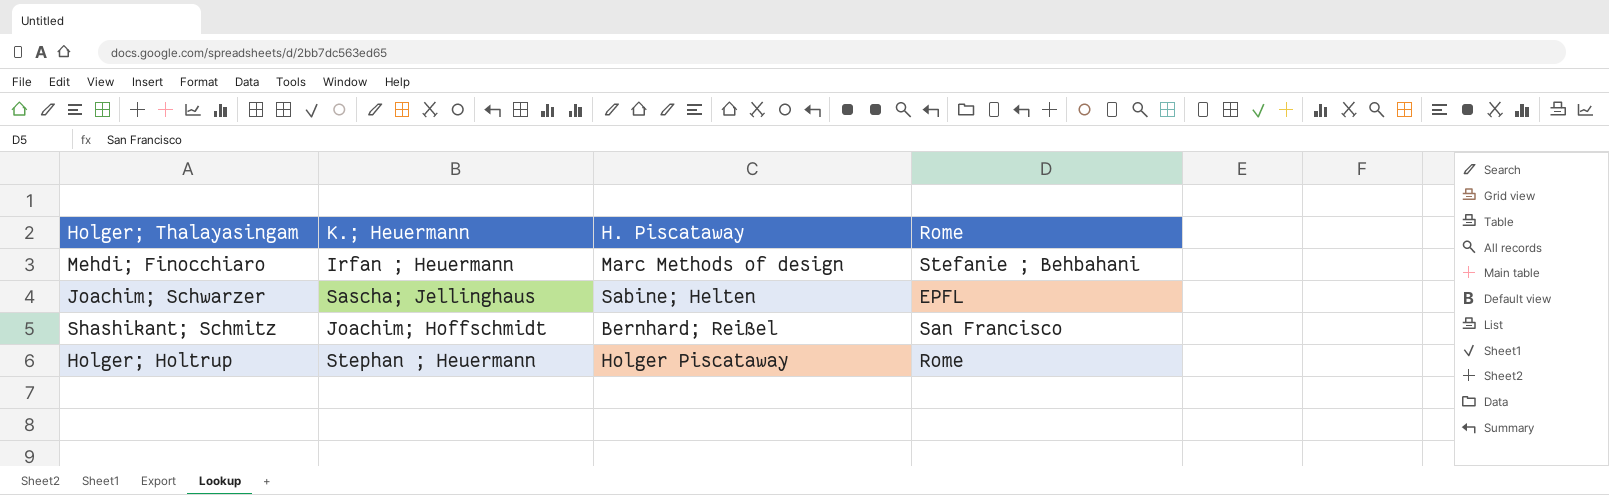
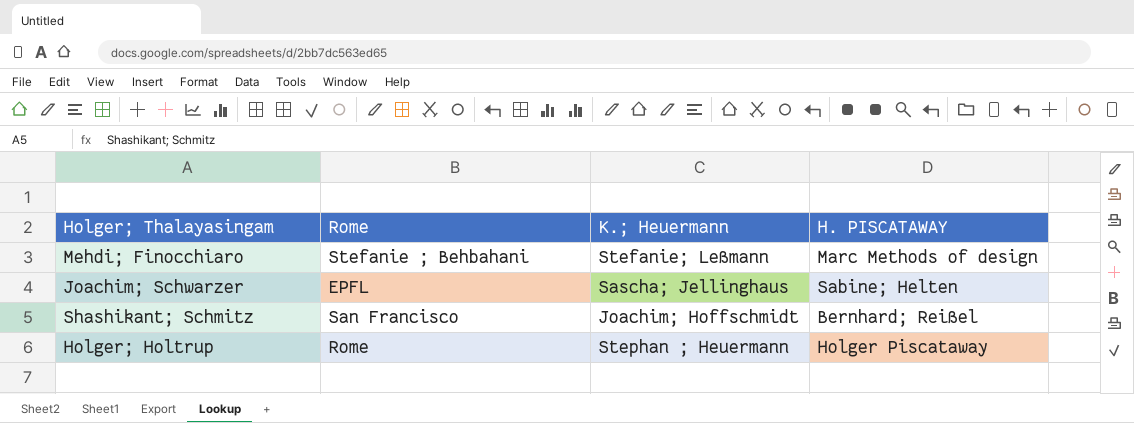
column Rome | position: 4 -> 2
column name: H. Piscataway -> H. PISCATAWAY
Mehdi; Finocchiaro | K.; Heuermann: Irfan ; Heuermann -> Stefanie; Leßmann

